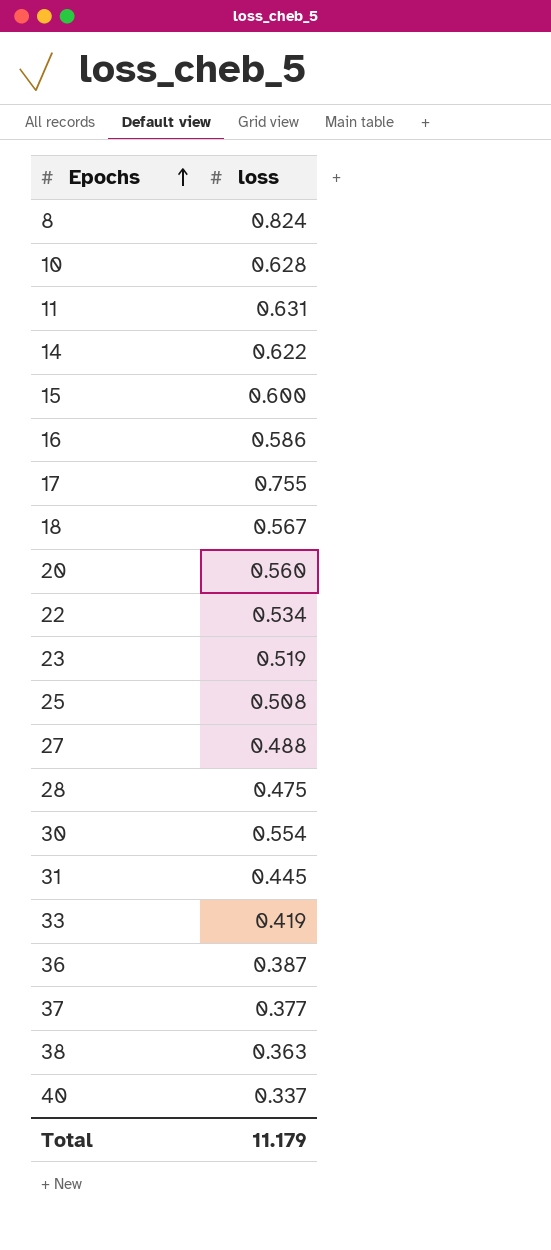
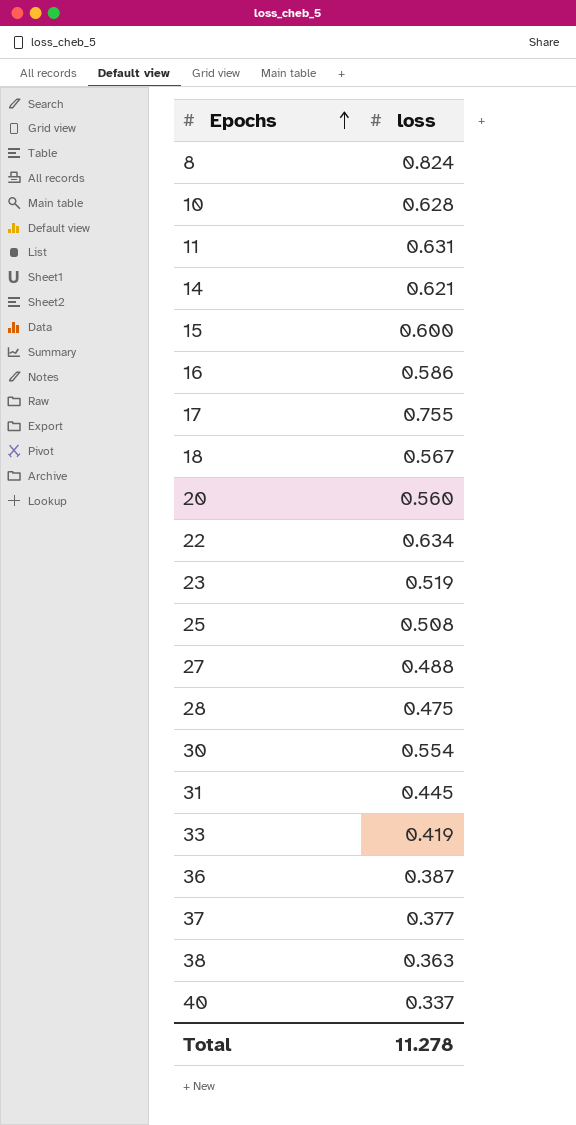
14 | loss: 0.622 -> 0.621
22 | loss: 0.534 -> 0.634
Total | loss: 11.179 -> 11.278

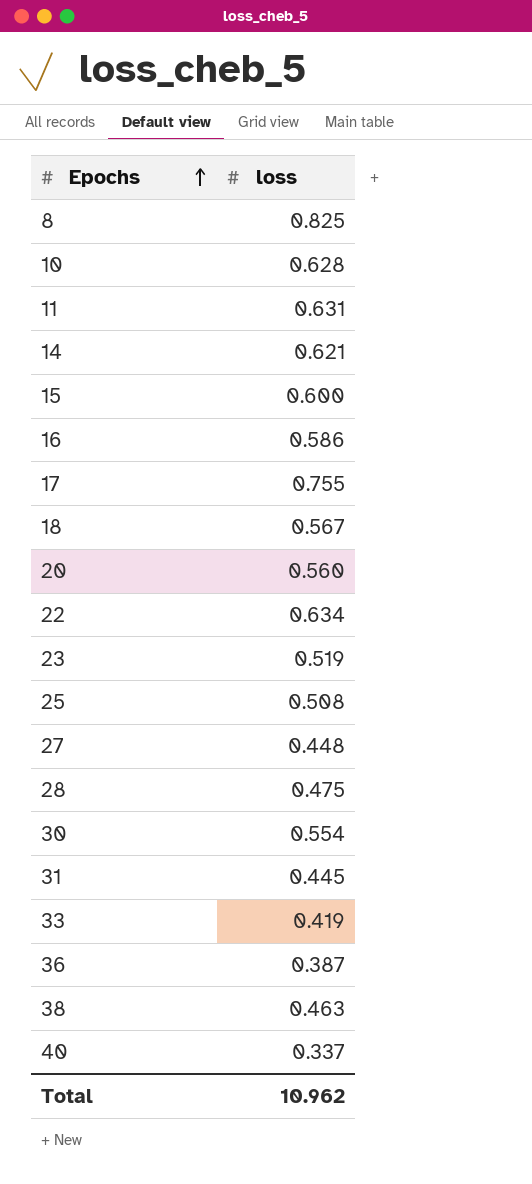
row 37: 0.377 -> none
8 | loss: 0.824 -> 0.825
27 | loss: 0.488 -> 0.448
38 | loss: 0.363 -> 0.463
Total | loss: 11.278 -> 10.962

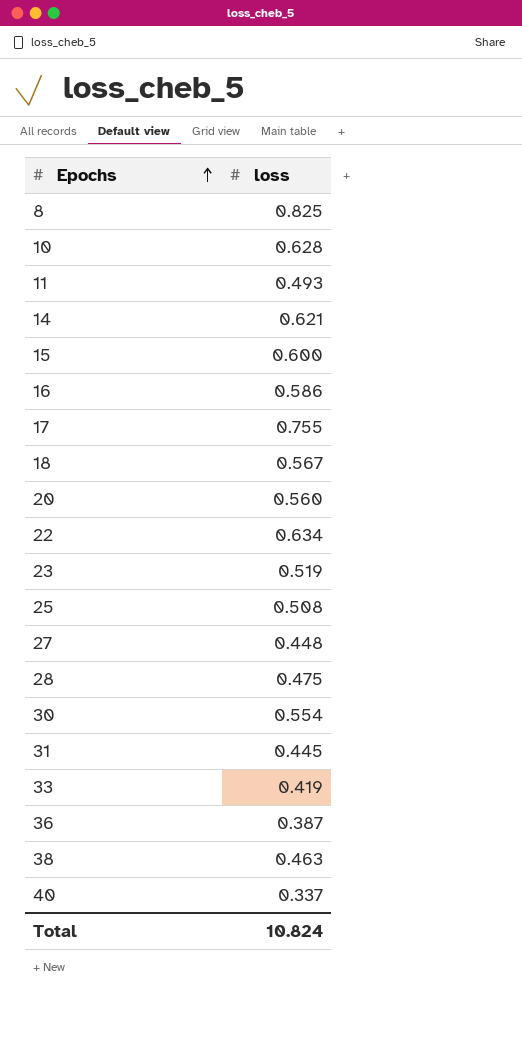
11 | loss: 0.631 -> 0.493
Total | loss: 10.962 -> 10.824

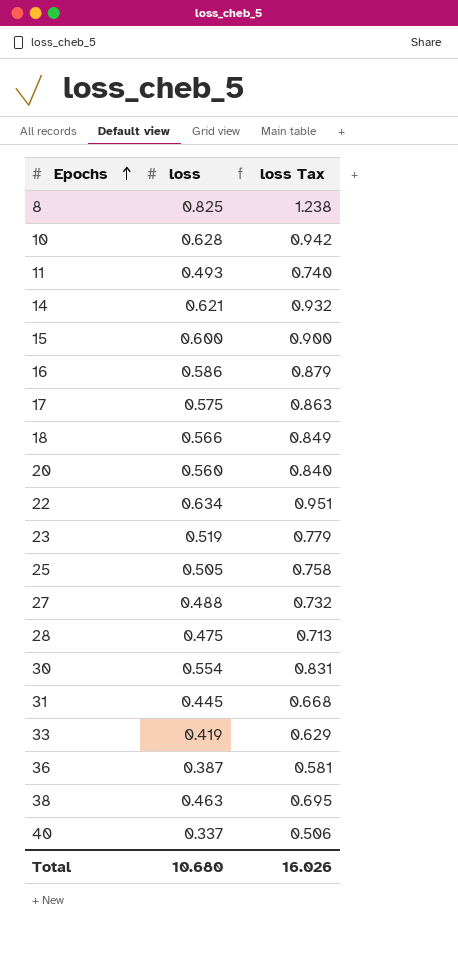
column loss Tax | formula: none -> [loss] * 1.5
17 | loss: 0.755 -> 0.575
18 | loss: 0.567 -> 0.566
25 | loss: 0.508 -> 0.505
27 | loss: 0.448 -> 0.488
Total | loss: 10.824 -> 10.680

